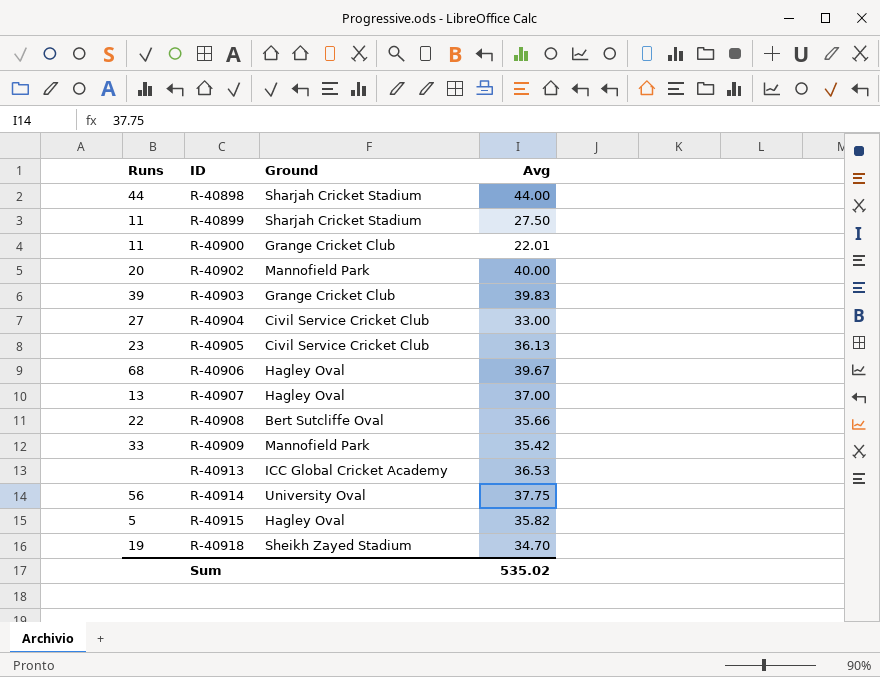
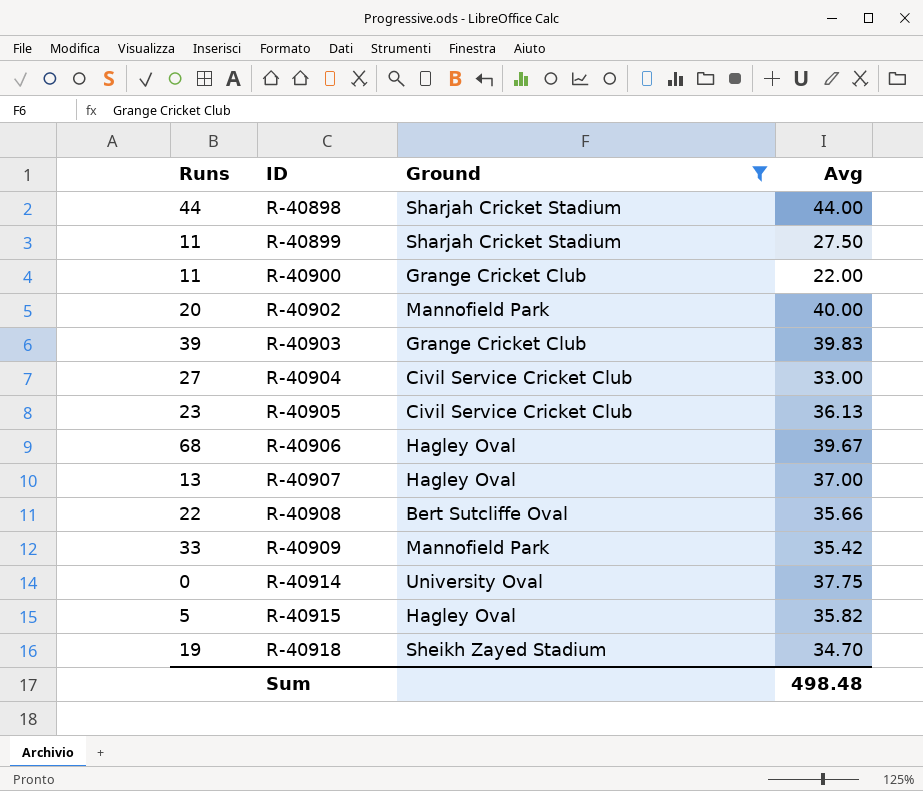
filter: none -> Ground != ICC Global Cricket Academy
R-40900 | Avg: 22.01 -> 22.00
R-40914 | Runs: 56 -> 0
Sum | Avg: 535.02 -> 498.48

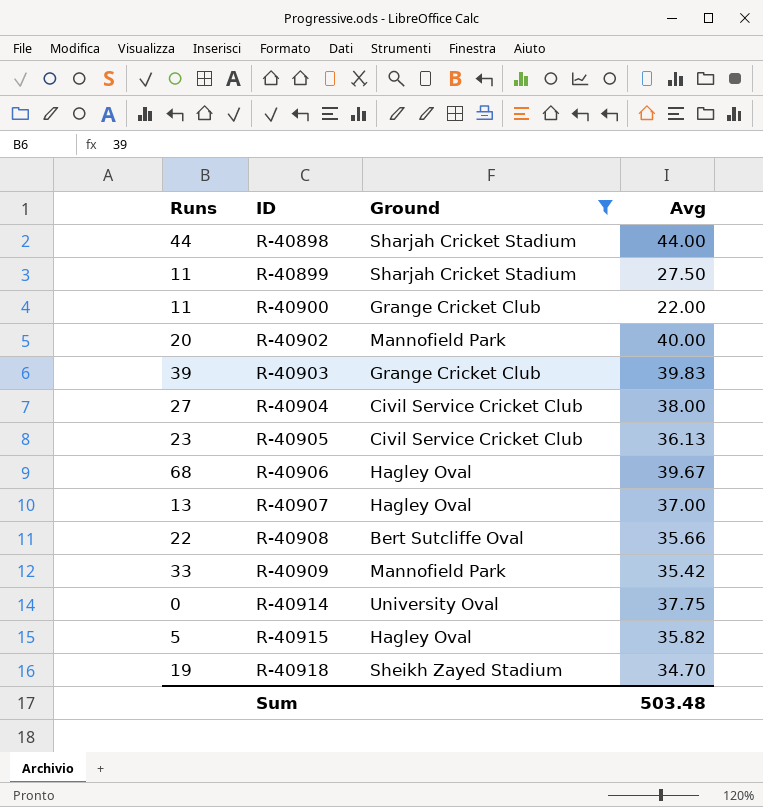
R-40904 | Avg: 33.00 -> 38.00
Sum | Avg: 498.48 -> 503.48

